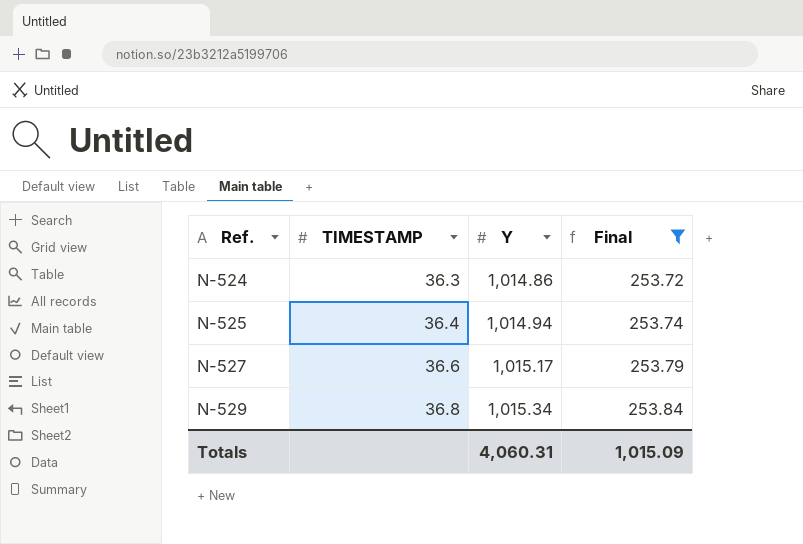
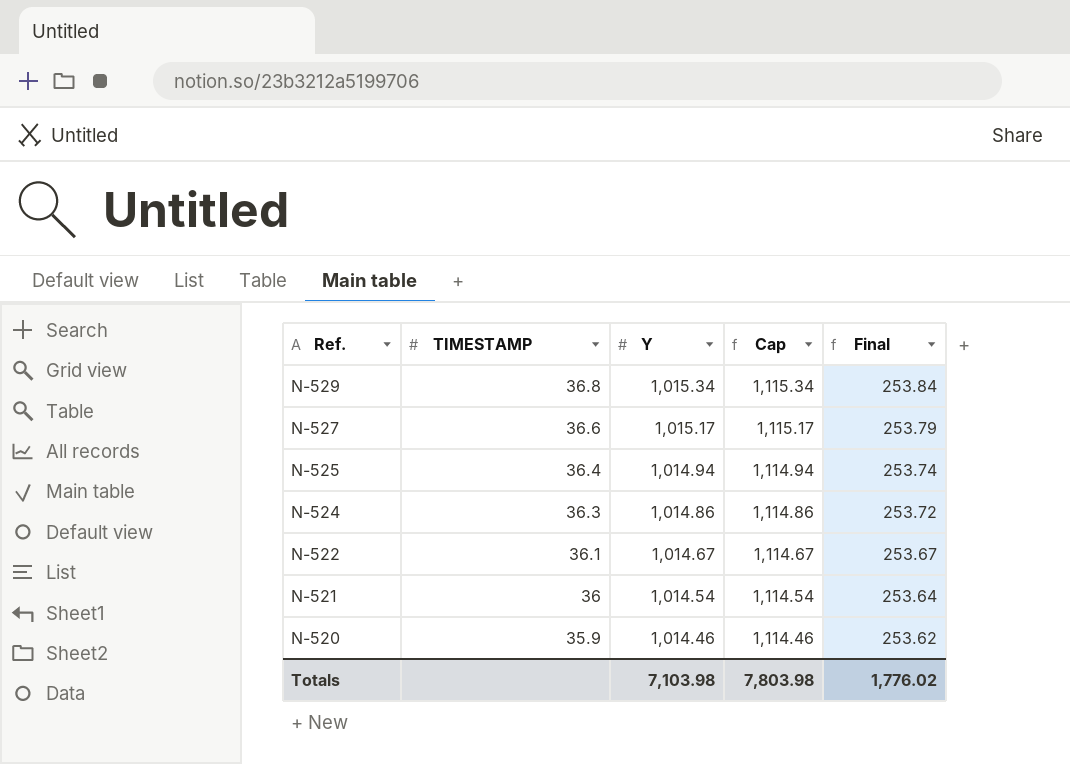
filter: Final >= 253.72 -> none
row order: Ref. ascending -> Ref. descending
column Cap | formula: none -> [Y] + 100
Totals | Y: 4,060.31 -> 7,103.98
Totals | Final: 1,015.09 -> 1,776.02

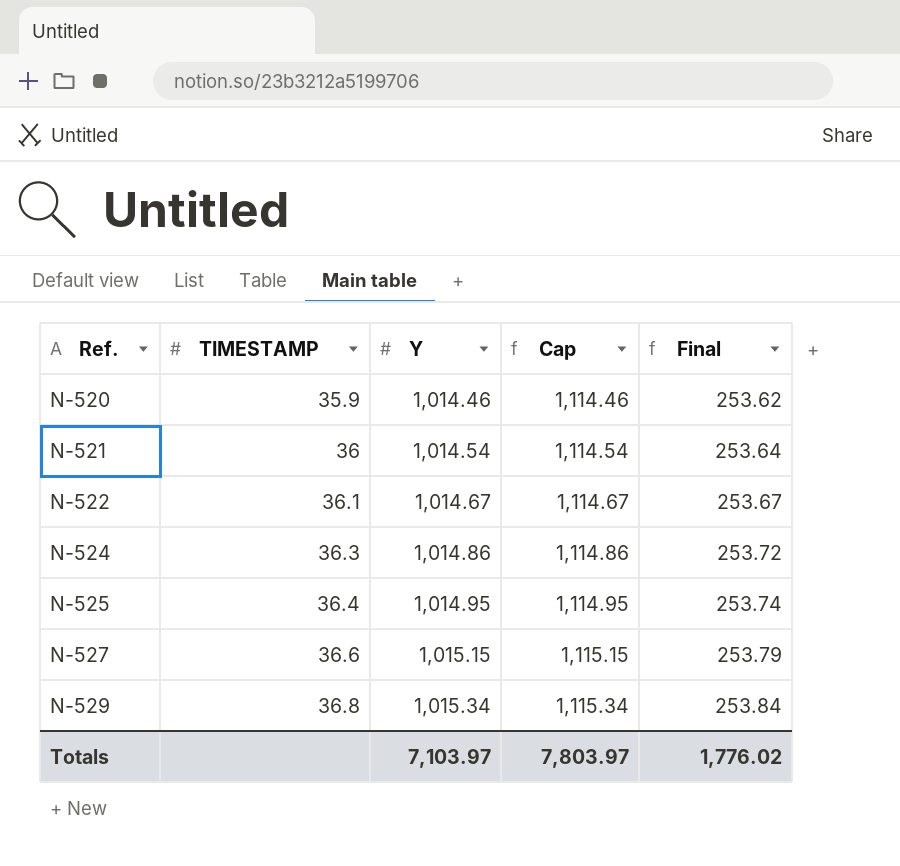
row order: Ref. descending -> Ref. ascending
N-525 | Y: 1,014.94 -> 1,014.95
N-525 | Cap: 1,114.94 -> 1,114.95
N-527 | Y: 1,015.17 -> 1,015.15
N-527 | Cap: 1,115.17 -> 1,115.15
Totals | Y: 7,103.98 -> 7,103.97
Totals | Cap: 7,803.98 -> 7,803.97

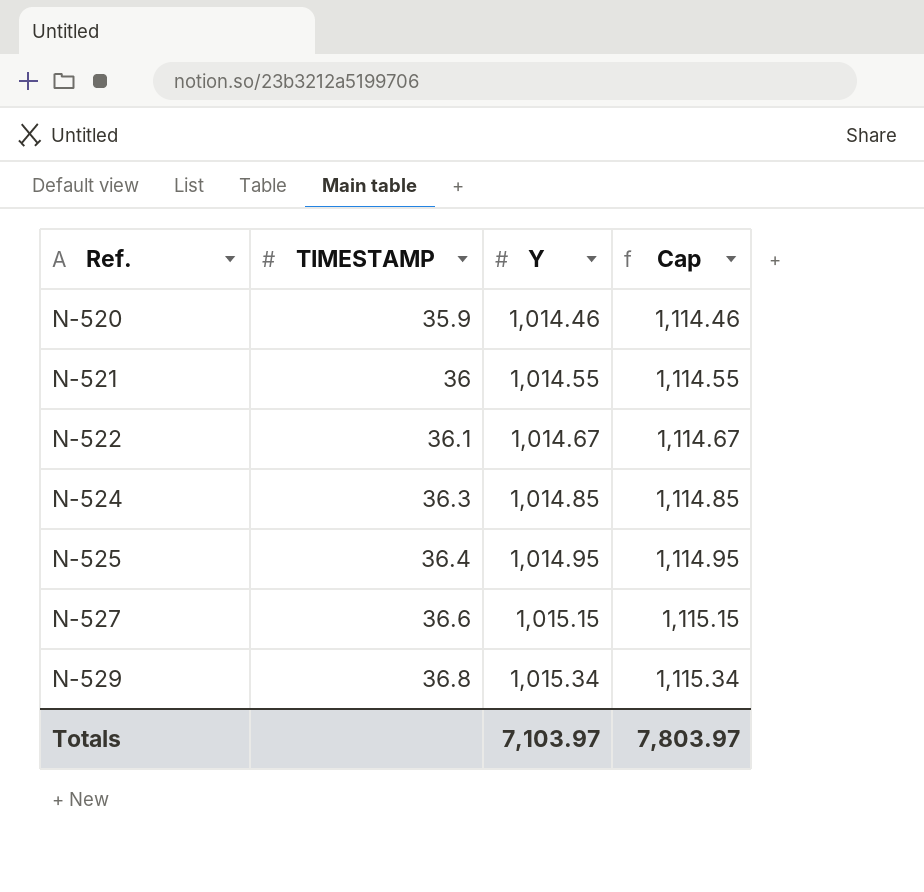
column Final | formula: [Y] * 0.25 -> none
N-521 | Y: 1,014.54 -> 1,014.55
N-521 | Cap: 1,114.54 -> 1,114.55
N-524 | Y: 1,014.86 -> 1,014.85
N-524 | Cap: 1,114.86 -> 1,114.85

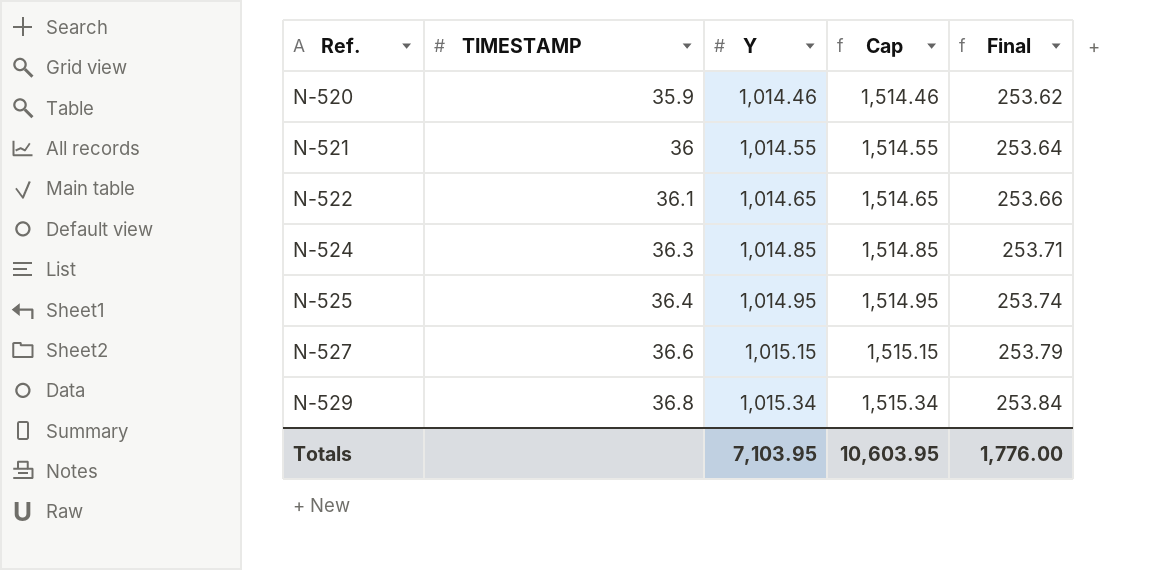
column Cap | formula: [Y] + 100 -> [Y] + 500
column Final | formula: none -> [Y] * 0.25
N-522 | Y: 1,014.67 -> 1,014.65
Totals | Y: 7,103.97 -> 7,103.95
Totals | Cap: 7,803.97 -> 10,603.95

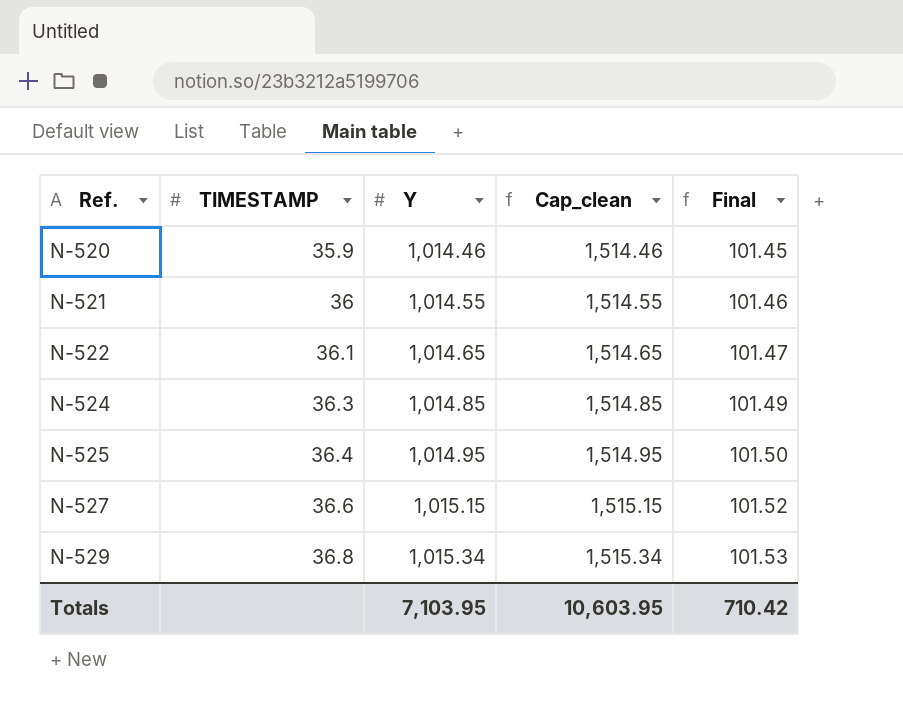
column name: Cap -> Cap_clean
column Final | formula: [Y] * 0.25 -> [Y] * 0.1
Totals | Final: 1,776.00 -> 710.42

